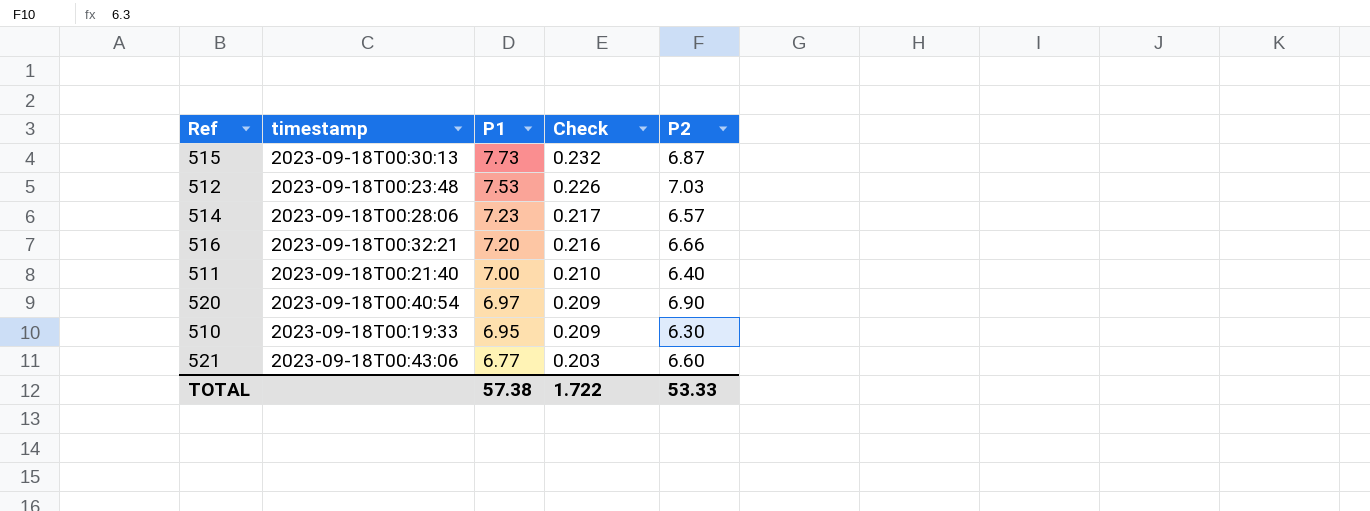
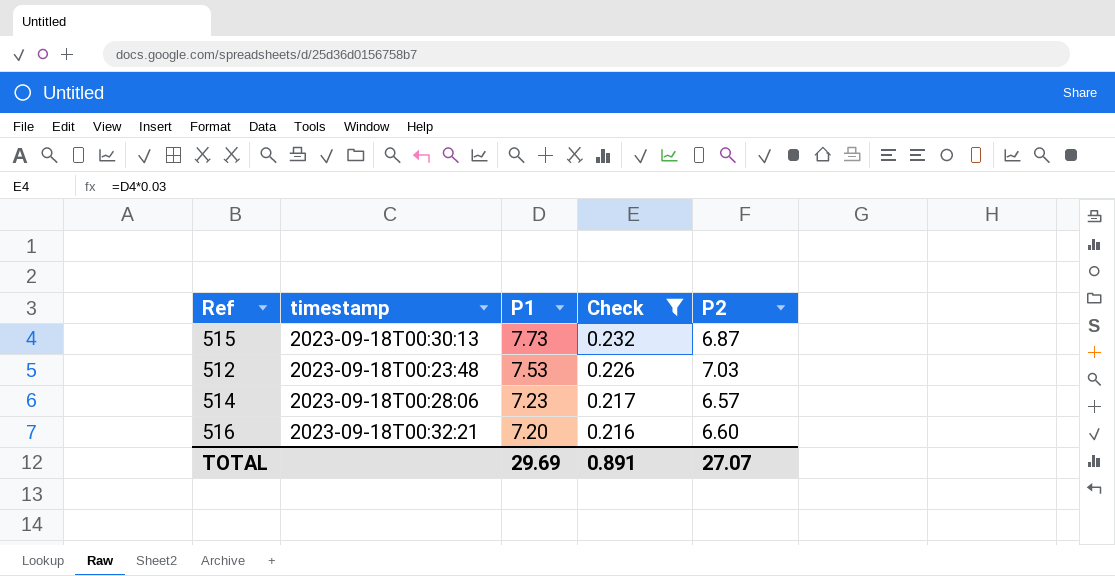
filter: none -> Check >= 0.216
516 | P2: 6.66 -> 6.60
TOTAL | P1: 57.38 -> 29.69
TOTAL | Check: 1.722 -> 0.891
TOTAL | P2: 53.33 -> 27.07

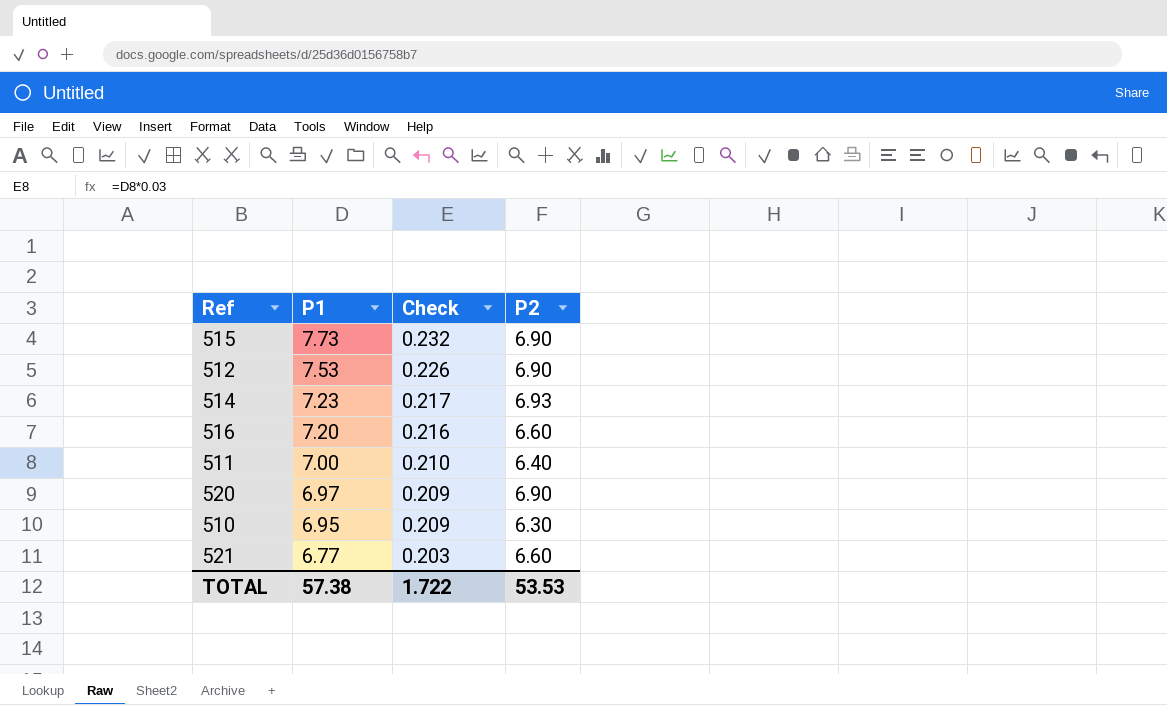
filter: Check >= 0.216 -> none
column timestamp | position: 2 -> none
515 | P2: 6.87 -> 6.90
512 | P2: 7.03 -> 6.90
514 | P2: 6.57 -> 6.93
TOTAL | P1: 29.69 -> 57.38
TOTAL | Check: 0.891 -> 1.722
TOTAL | P2: 27.07 -> 53.53

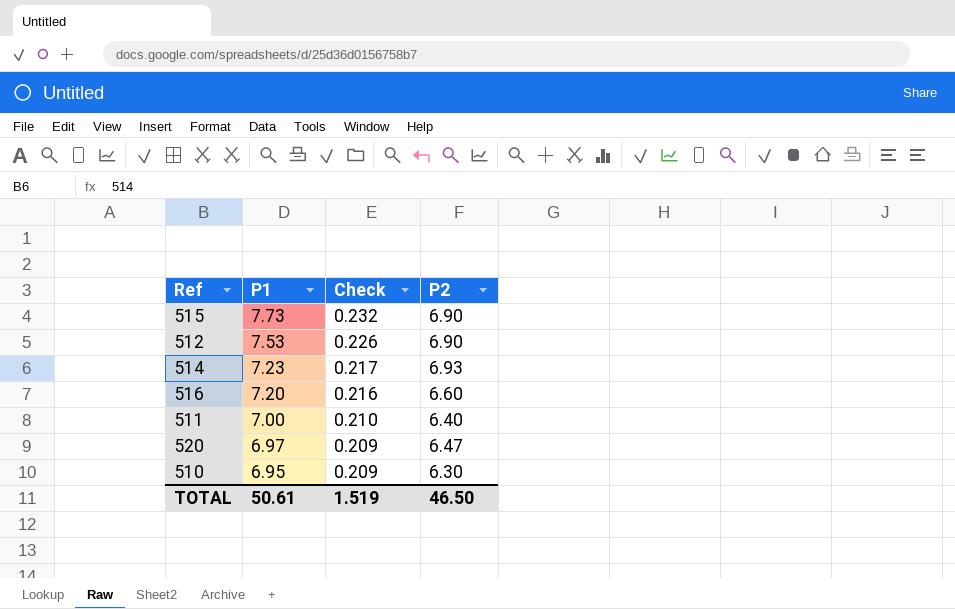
row 521: 6.77 | 0.203 | 6.60 -> none
520 | P2: 6.90 -> 6.47
TOTAL | P1: 57.38 -> 50.61
TOTAL | Check: 1.722 -> 1.519
TOTAL | P2: 53.53 -> 46.50

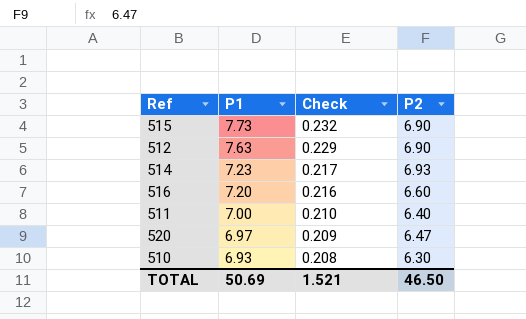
512 | P1: 7.53 -> 7.63
512 | Check: 0.226 -> 0.229
510 | P1: 6.95 -> 6.93
510 | Check: 0.209 -> 0.208
TOTAL | P1: 50.61 -> 50.69
TOTAL | Check: 1.519 -> 1.521

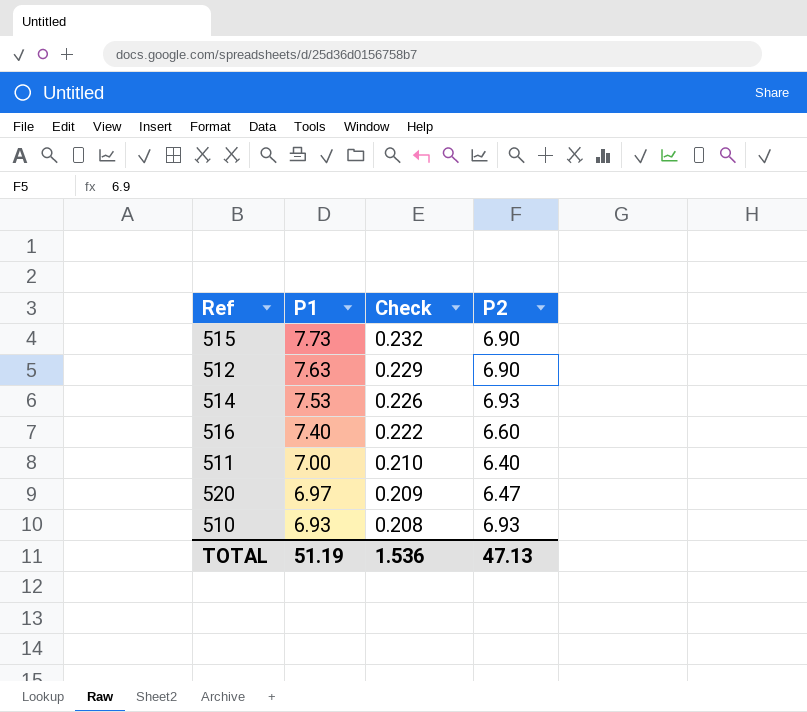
514 | P1: 7.23 -> 7.53
514 | Check: 0.217 -> 0.226
516 | P1: 7.20 -> 7.40
516 | Check: 0.216 -> 0.222
510 | P2: 6.30 -> 6.93
TOTAL | P1: 50.69 -> 51.19
TOTAL | Check: 1.521 -> 1.536
TOTAL | P2: 46.50 -> 47.13

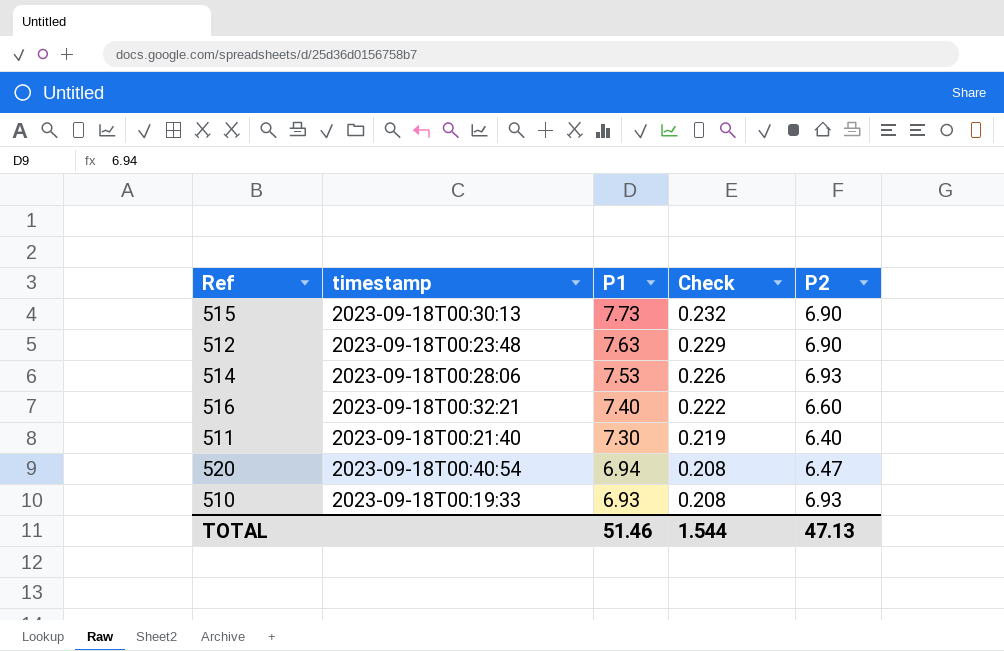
column timestamp | position: none -> 2
511 | P1: 7.00 -> 7.30
511 | Check: 0.210 -> 0.219
520 | P1: 6.97 -> 6.94
520 | Check: 0.209 -> 0.208
TOTAL | P1: 51.19 -> 51.46
TOTAL | Check: 1.536 -> 1.544

